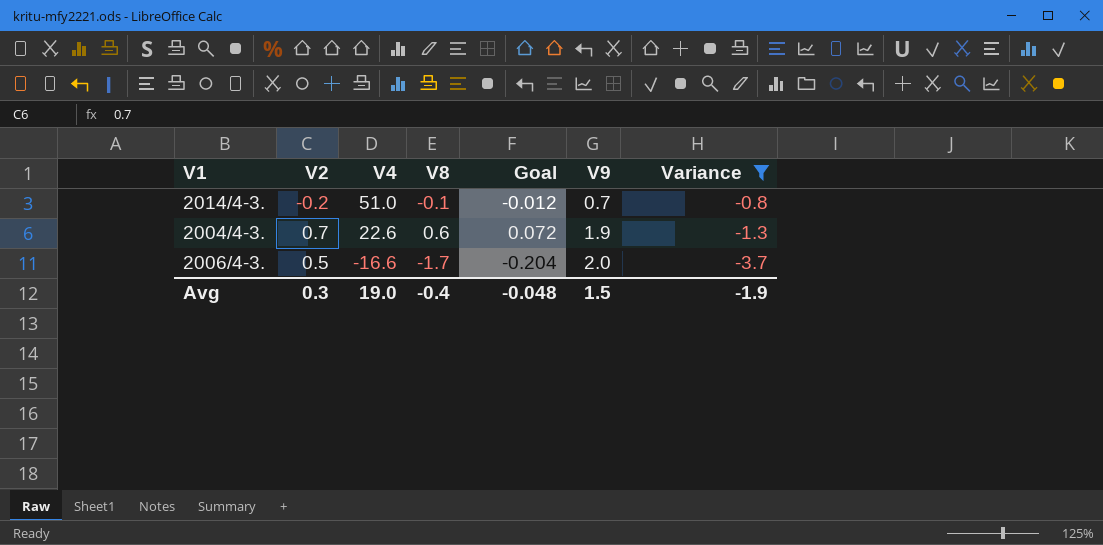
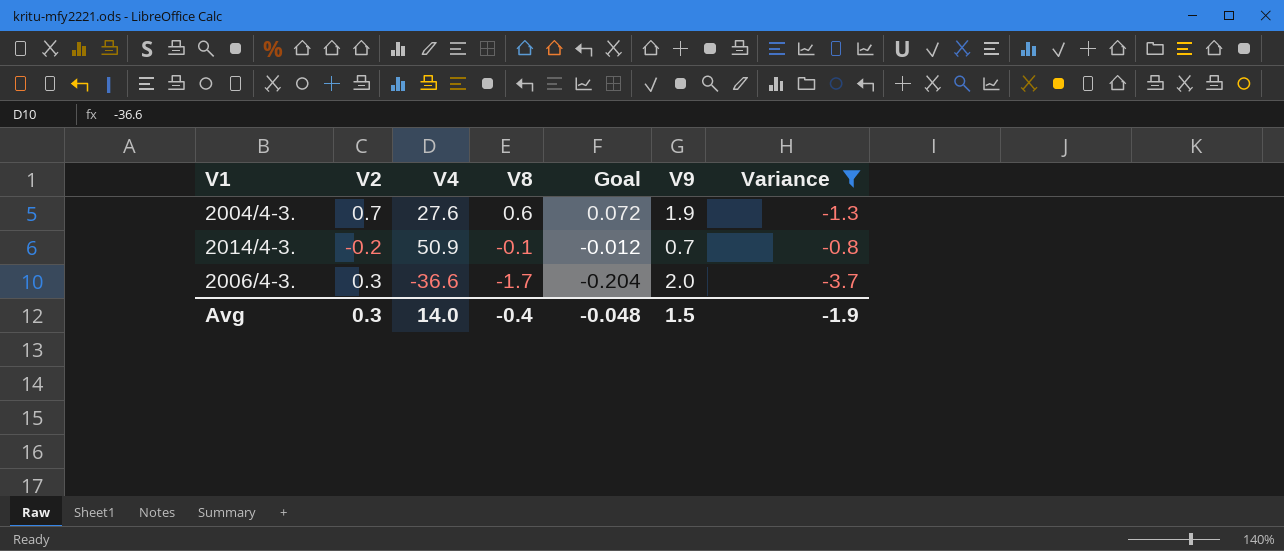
row order: V4 descending -> V8 descending
2004/4-3. | V4: 22.6 -> 27.6
2014/4-3. | V4: 51.0 -> 50.9
2006/4-3. | V2: 0.5 -> 0.3
2006/4-3. | V4: -16.6 -> -36.6
Avg | V4: 19.0 -> 14.0

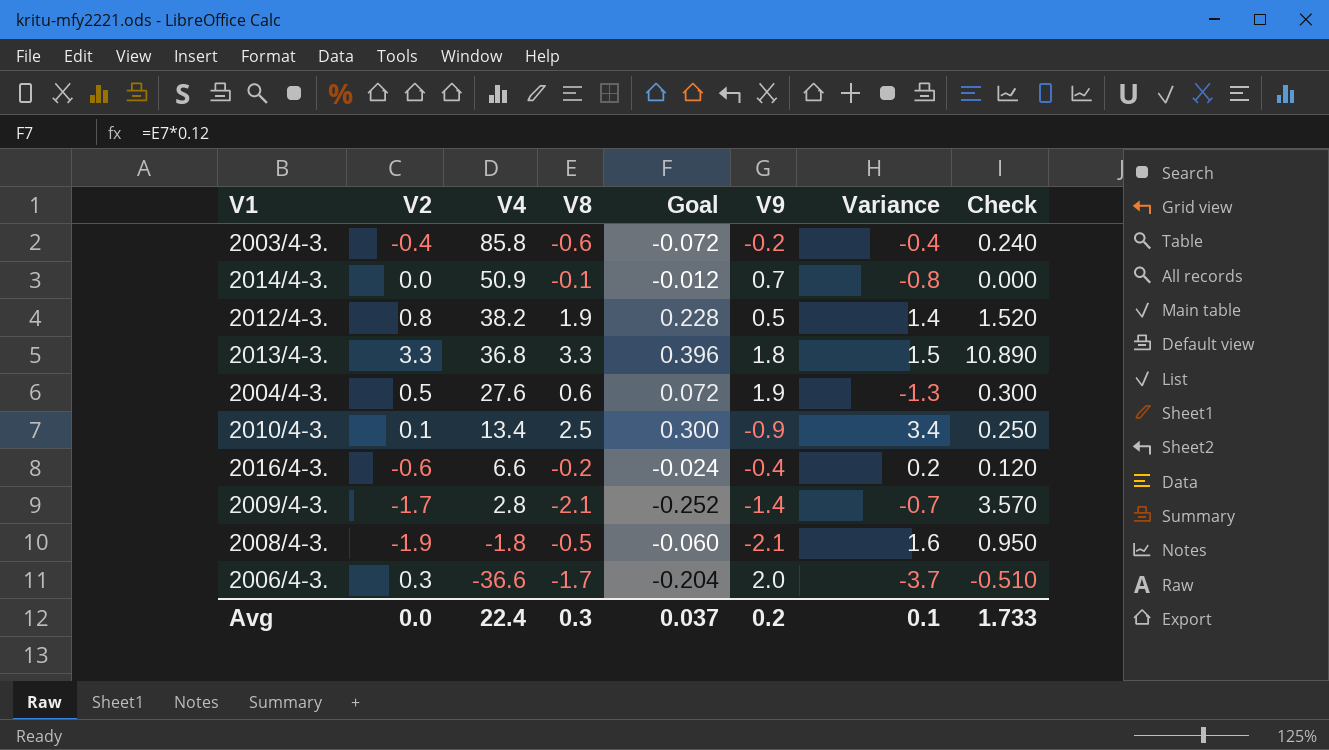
filter: Variance <= -0.8 -> none
row order: V8 descending -> V4 descending
column Check | formula: none -> [V2] * [V8]
2014/4-3. | V2: -0.2 -> 0.0
2004/4-3. | V2: 0.7 -> 0.5
Avg | V2: 0.3 -> 0.0
Avg | V4: 14.0 -> 22.4
Avg | V8: -0.4 -> 0.3
Avg | Goal: -0.048 -> 0.037
Avg | V9: 1.5 -> 0.2
Avg | Variance: -1.9 -> 0.1

